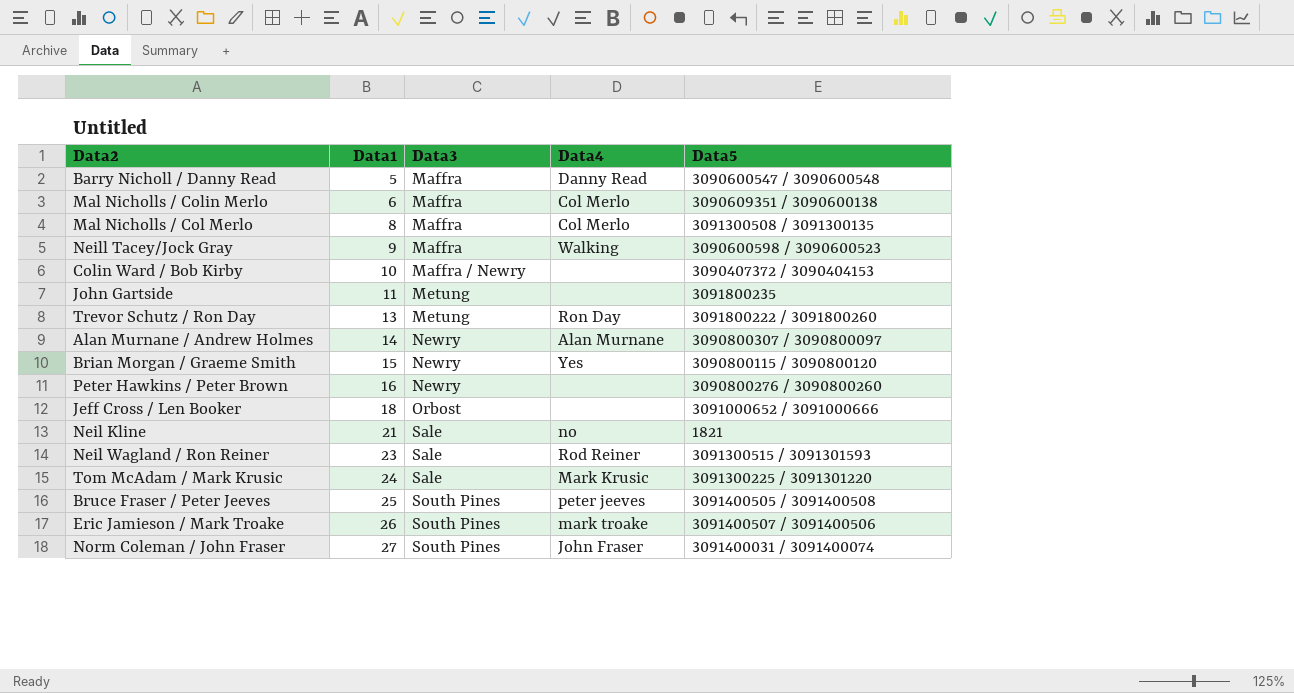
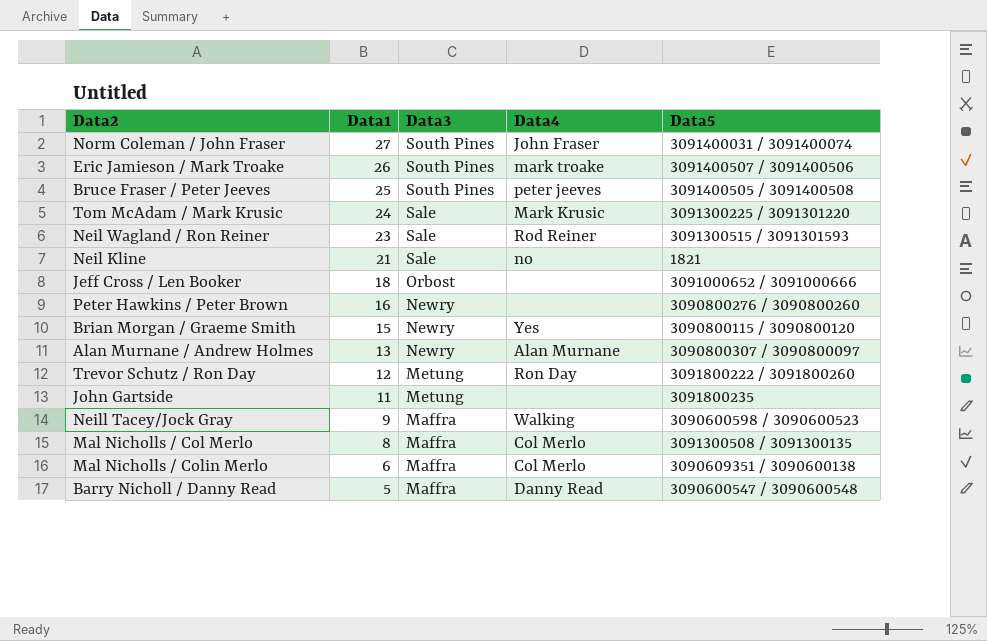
row order: Data1 ascending -> Data1 descending
row Colin Ward / Bob Kirby: 10 | Maffra / Newry | none | 3090407372 / 3090404153 -> none
Alan Murnane / Andrew Holmes | Data1: 14 -> 13
Trevor Schutz / Ron Day | Data1: 13 -> 12

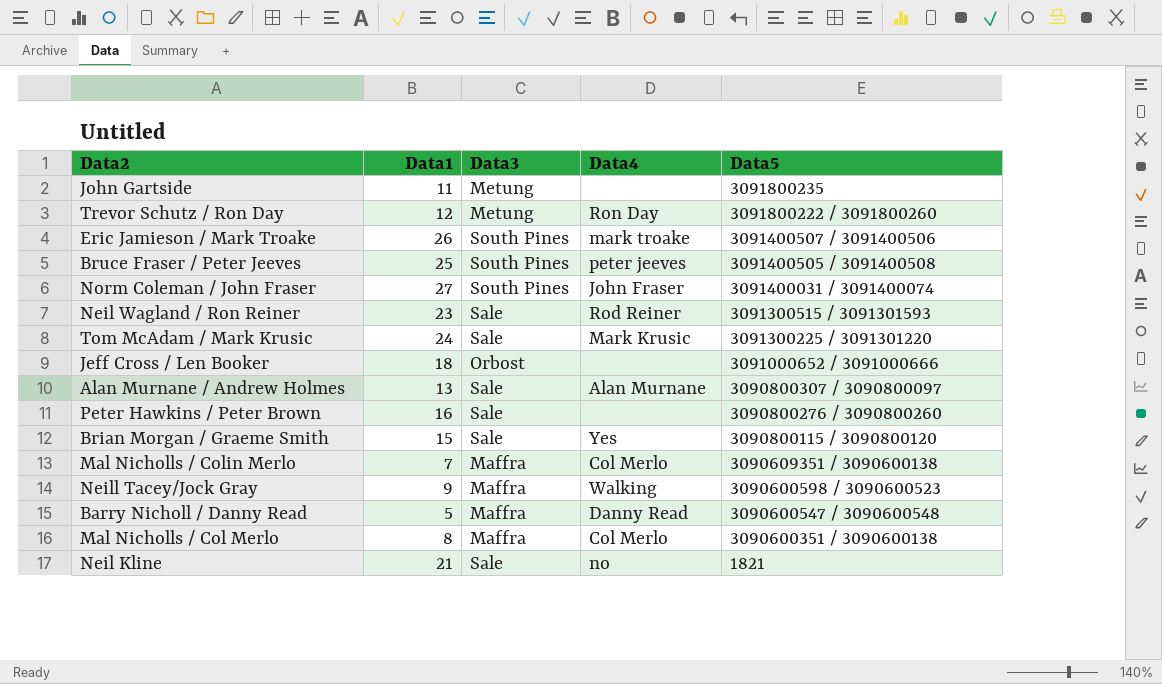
row order: Data1 descending -> Data5 descending
Alan Murnane / Andrew Holmes | Data3: Newry -> Sale
Peter Hawkins / Peter Brown | Data3: Newry -> Sale
Brian Morgan / Graeme Smith | Data3: Newry -> Sale
Mal Nicholls / Colin Merlo | Data1: 6 -> 7
Mal Nicholls / Col Merlo | Data5: 3091300508 / 3091300135 -> 3090600351 / 3090600138

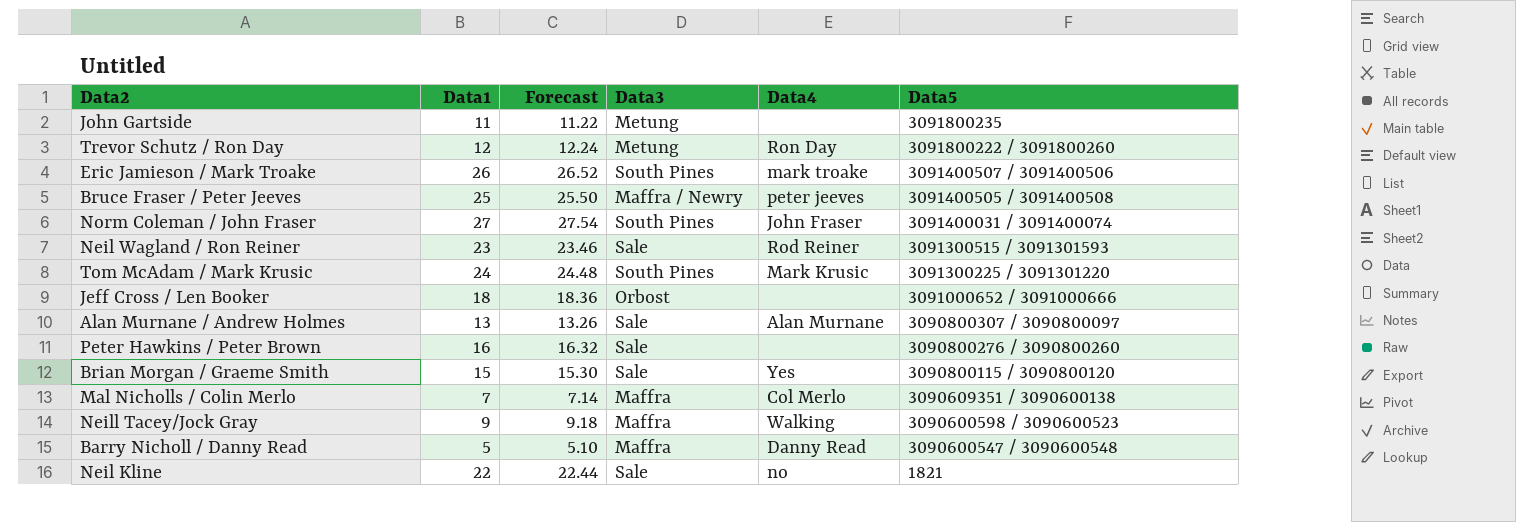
column Forecast | formula: none -> [Data1] * 1.02
row Mal Nicholls / Col Merlo: 8 | Maffra | Col Merlo | 3090600351 / 3090600138 -> none
Bruce Fraser / Peter Jeeves | Data3: South Pines -> Maffra / Newry
Tom McAdam / Mark Krusic | Data3: Sale -> South Pines
Neil Kline | Data1: 21 -> 22

